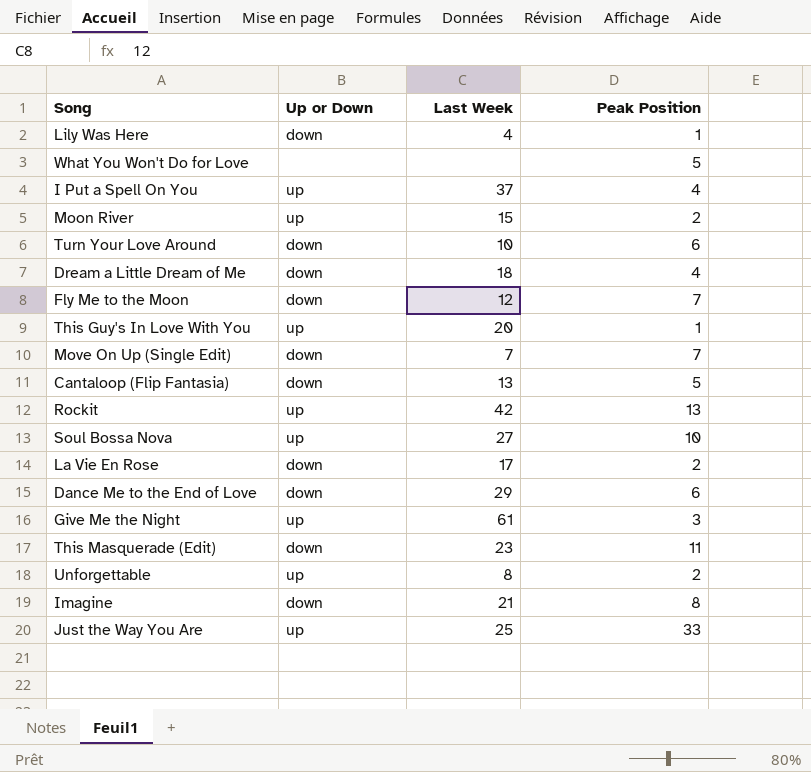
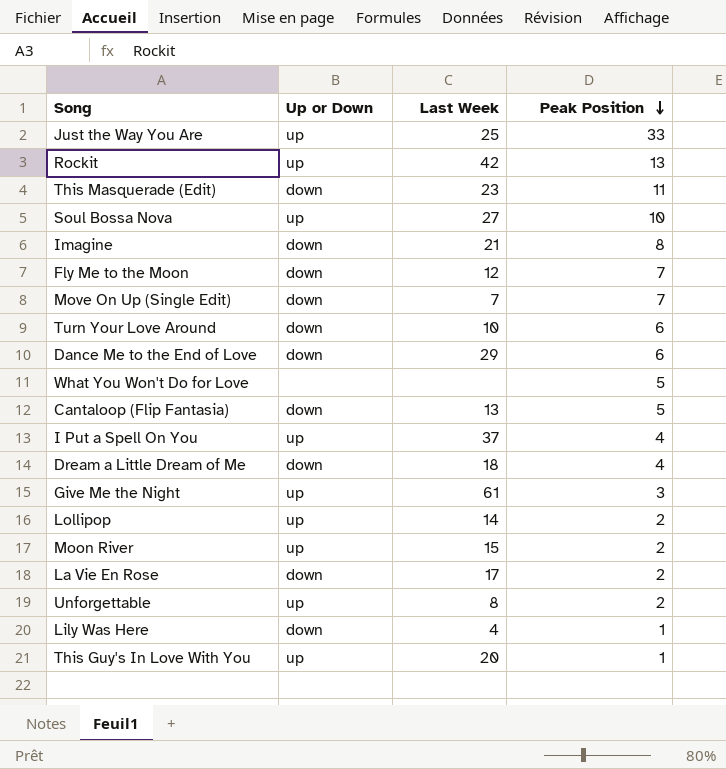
row order: none -> Peak Position descending
row Lollipop: none -> up | 14 | 2

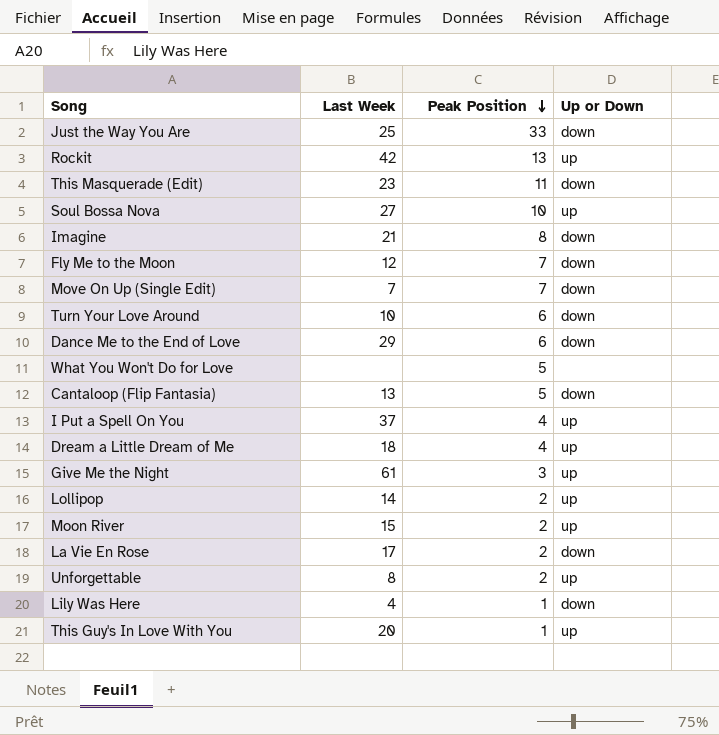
column Up or Down | position: 2 -> 4
Just the Way You Are | Up or Down: up -> down
Dream a Little Dream of Me | Up or Down: down -> up

